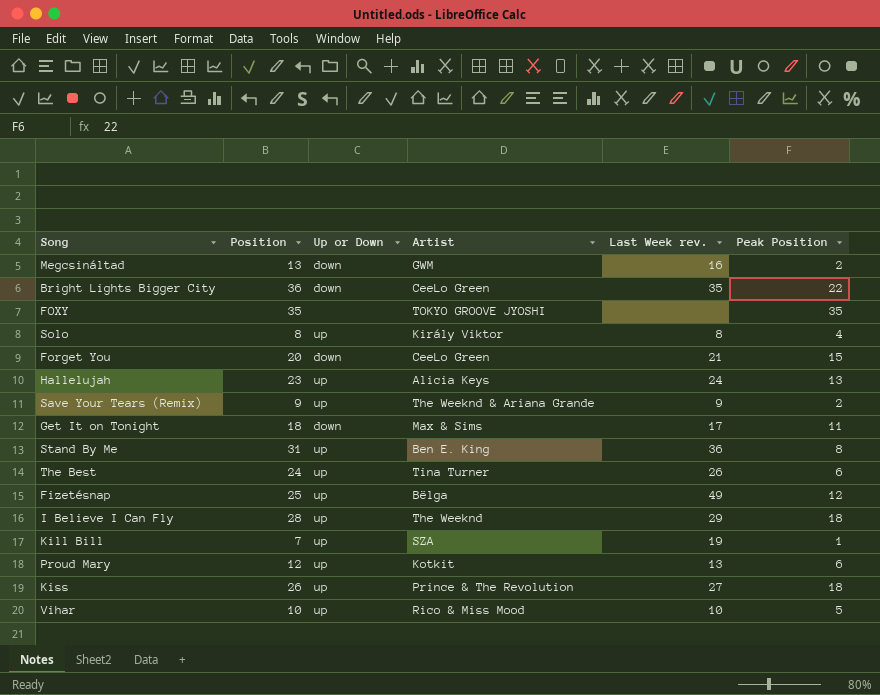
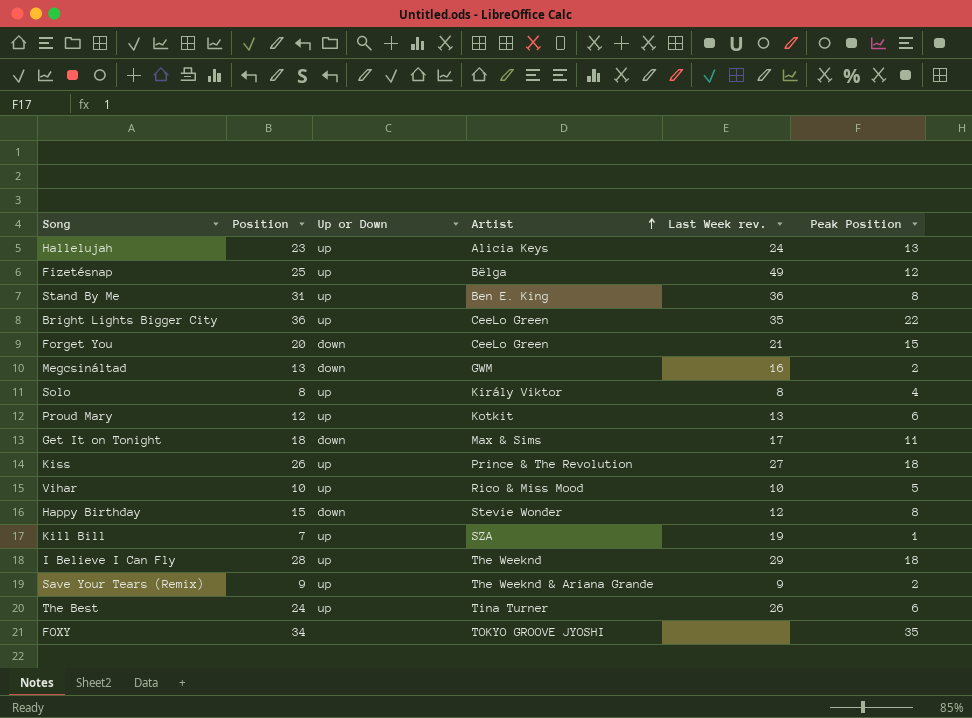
row order: none -> Artist ascending
Bright Lights Bigger City | Up or Down: down -> up
row Happy Birthday: none -> 15 | down | Stevie Wonder | 12 | 8
FOXY | Position: 35 -> 34

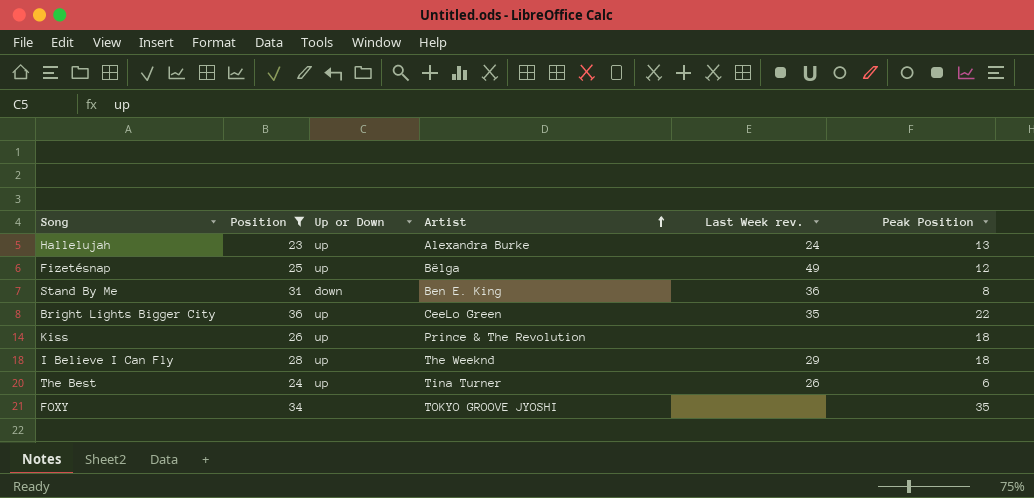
filter: none -> Position >= 23
Hallelujah | Artist: Alicia Keys -> Alexandra Burke
Stand By Me | Up or Down: up -> down
Kiss | Last Week rev.: 27 -> none

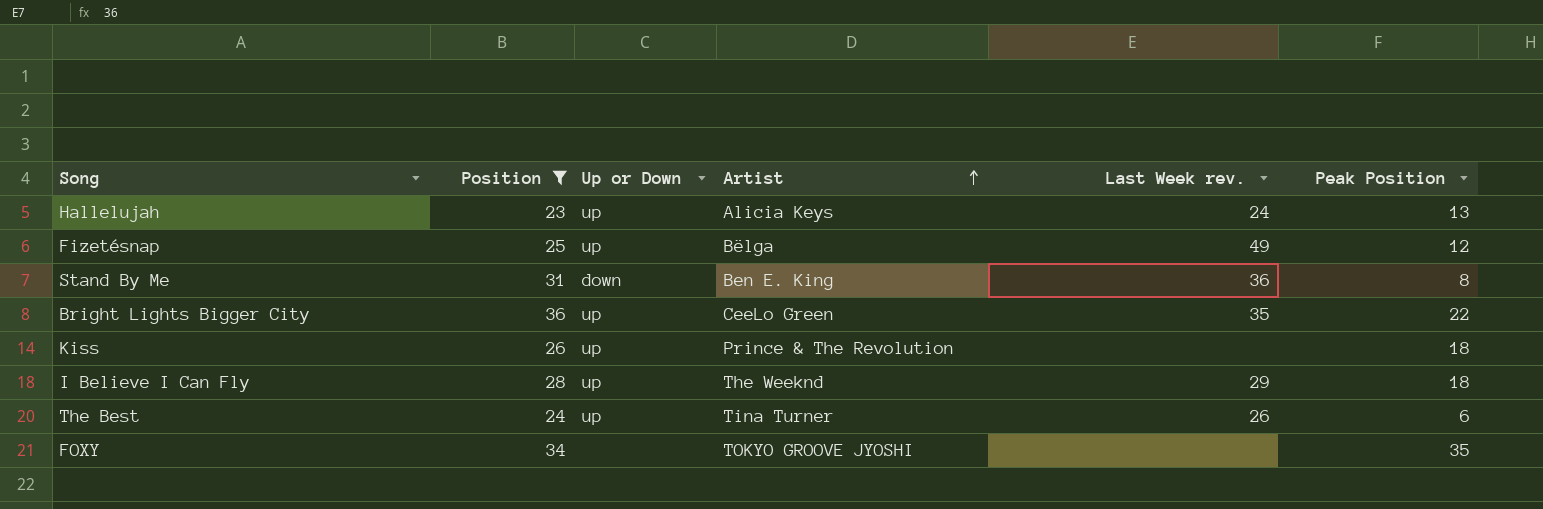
Hallelujah | Artist: Alexandra Burke -> Alicia Keys

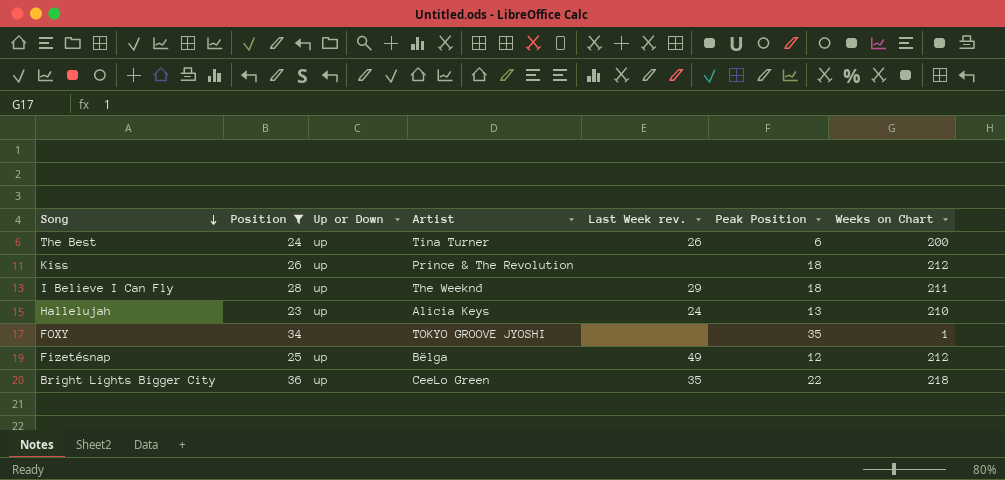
row order: Artist ascending -> Song descending
column Weeks on Chart | position: none -> 7
row Stand By Me: 31 | down | Ben E. King | 36 | 8 -> none

